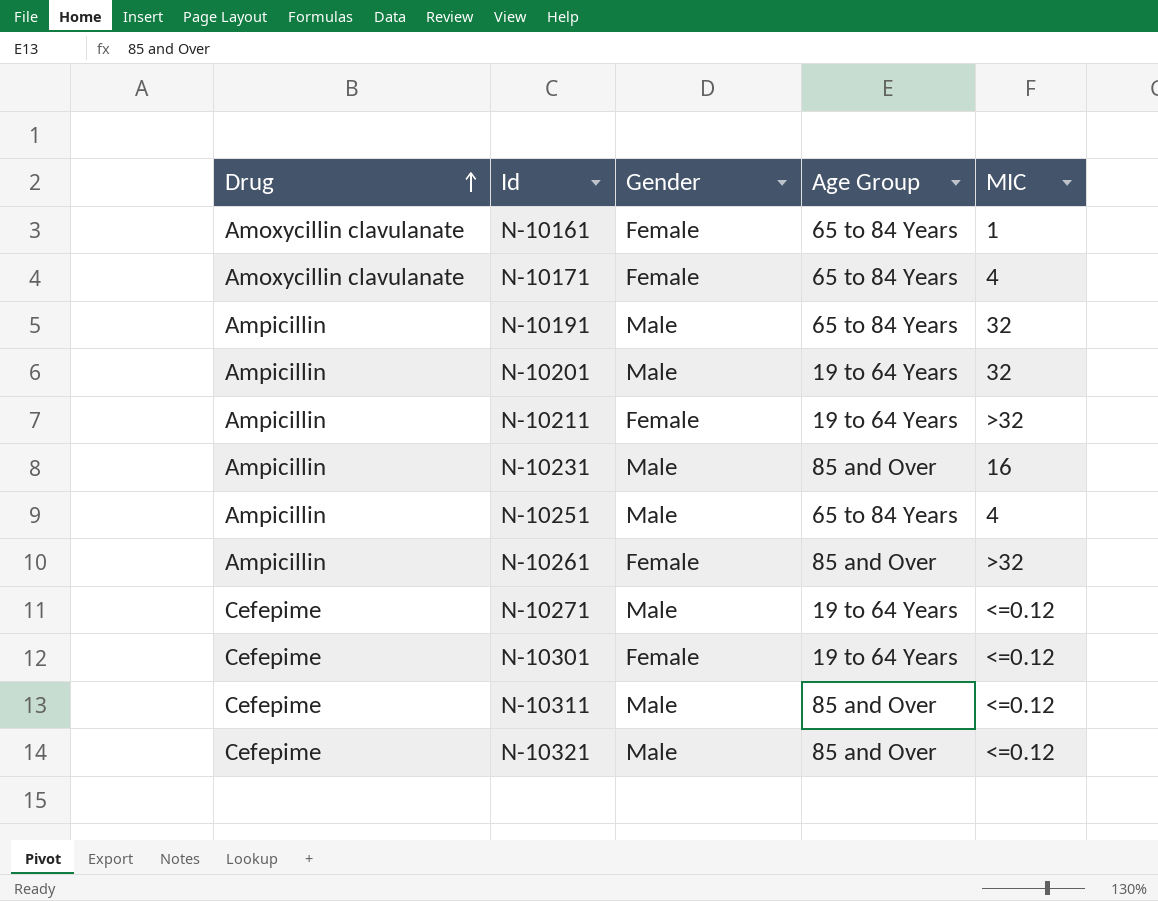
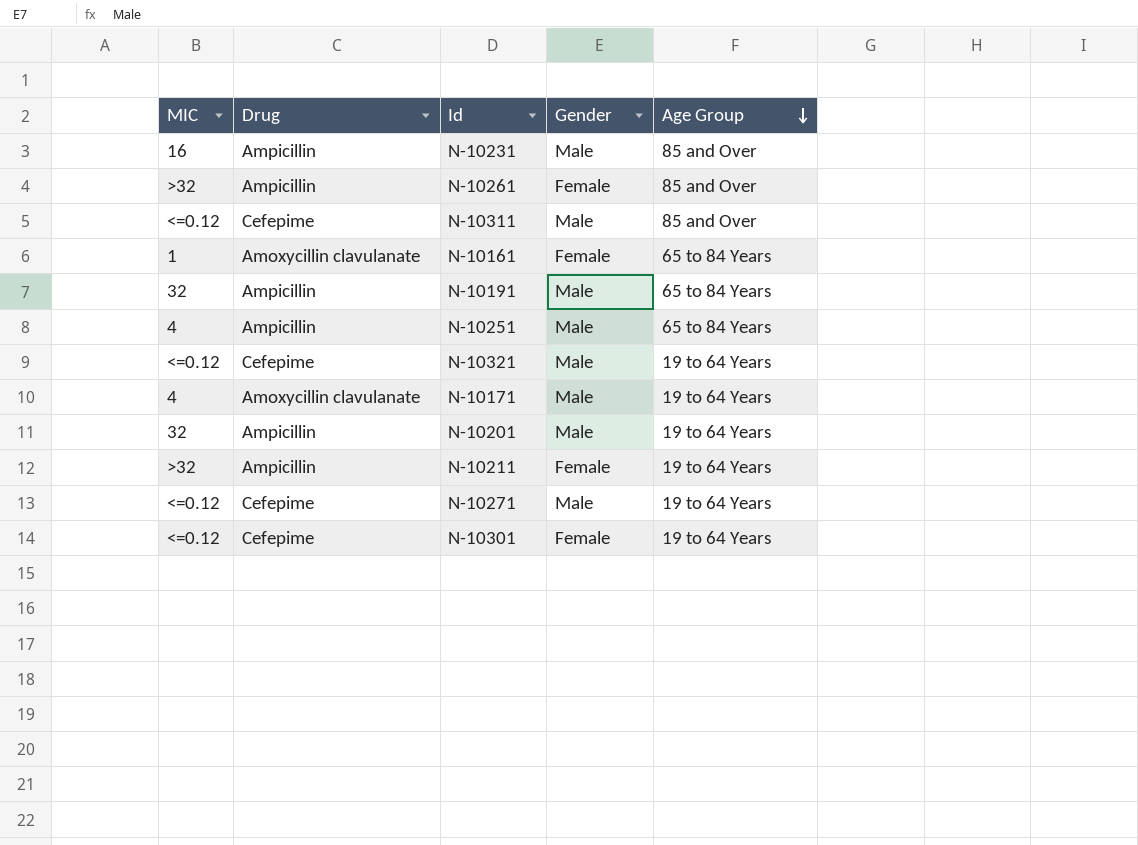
row order: Drug ascending -> Age Group descending
column MIC | position: 5 -> 1
N-10321 | Age Group: 85 and Over -> 19 to 64 Years
N-10171 | Gender: Female -> Male
N-10171 | Age Group: 65 to 84 Years -> 19 to 64 Years

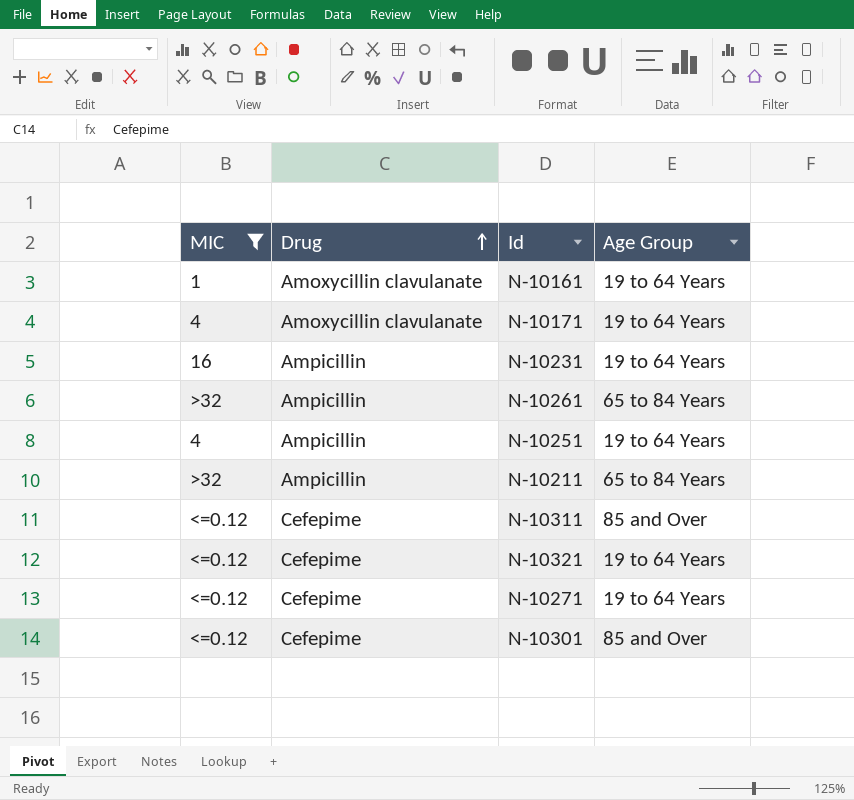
filter: none -> MIC != 32
row order: Age Group descending -> Drug ascending
column Gender | position: 4 -> none
N-10161 | Age Group: 65 to 84 Years -> 19 to 64 Years
N-10231 | Age Group: 85 and Over -> 19 to 64 Years
N-10261 | Age Group: 85 and Over -> 65 to 84 Years
N-10251 | Age Group: 65 to 84 Years -> 19 to 64 Years
N-10211 | Age Group: 19 to 64 Years -> 65 to 84 Years
N-10301 | Age Group: 19 to 64 Years -> 85 and Over

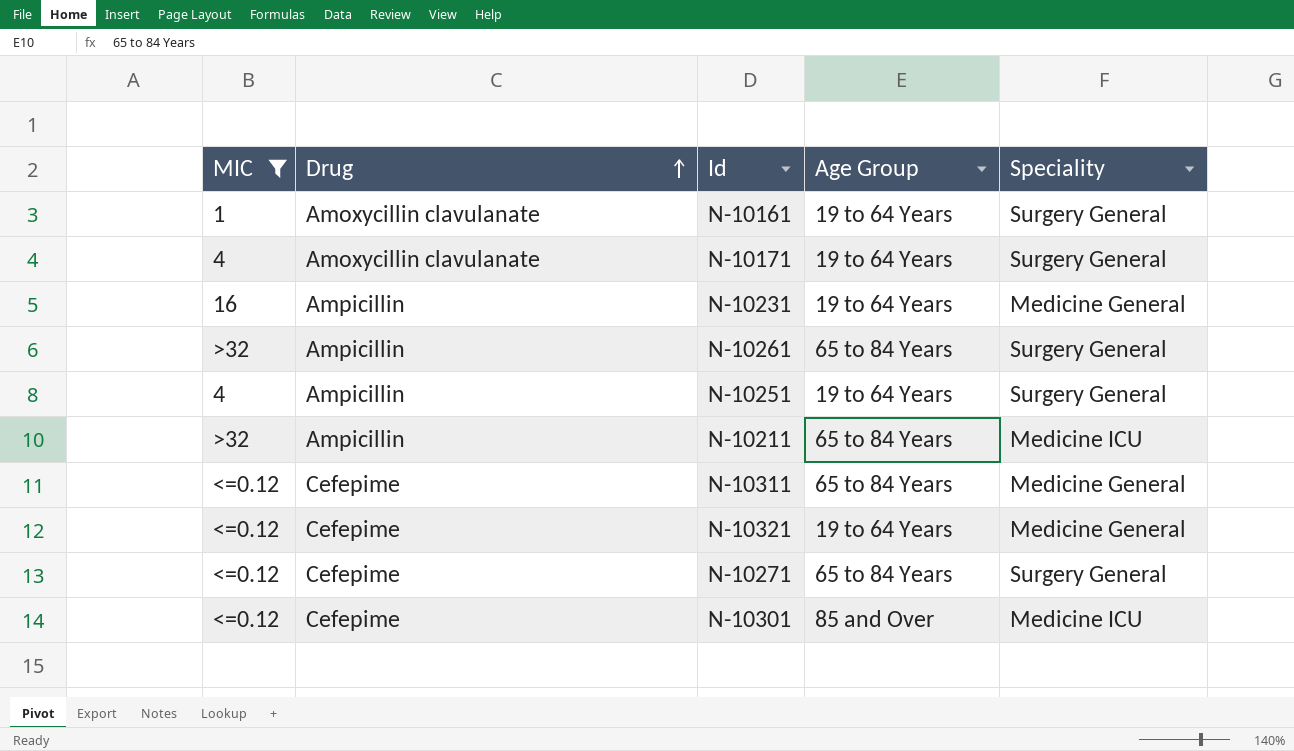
column Speciality | position: none -> 5
N-10311 | Age Group: 85 and Over -> 65 to 84 Years
N-10271 | Age Group: 19 to 64 Years -> 65 to 84 Years

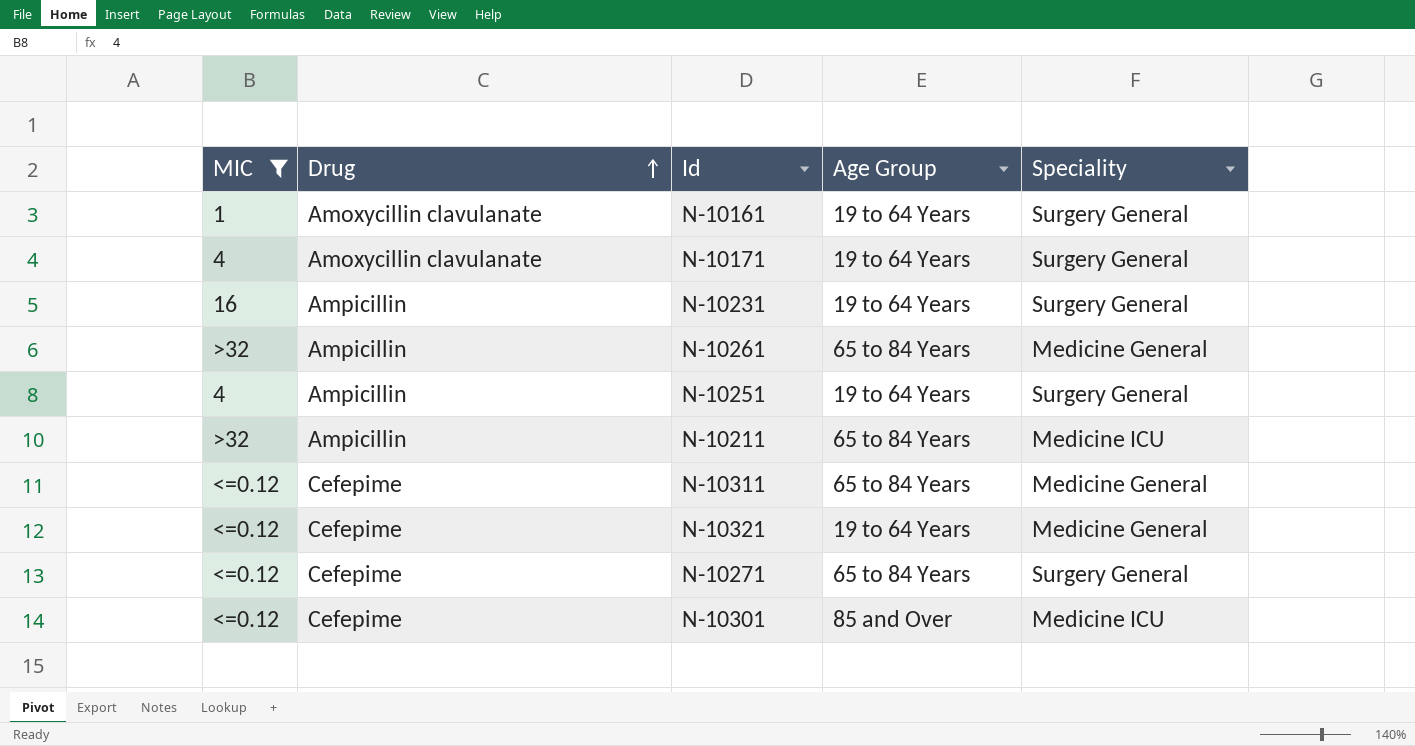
N-10231 | Speciality: Medicine General -> Surgery General
N-10261 | Speciality: Surgery General -> Medicine General

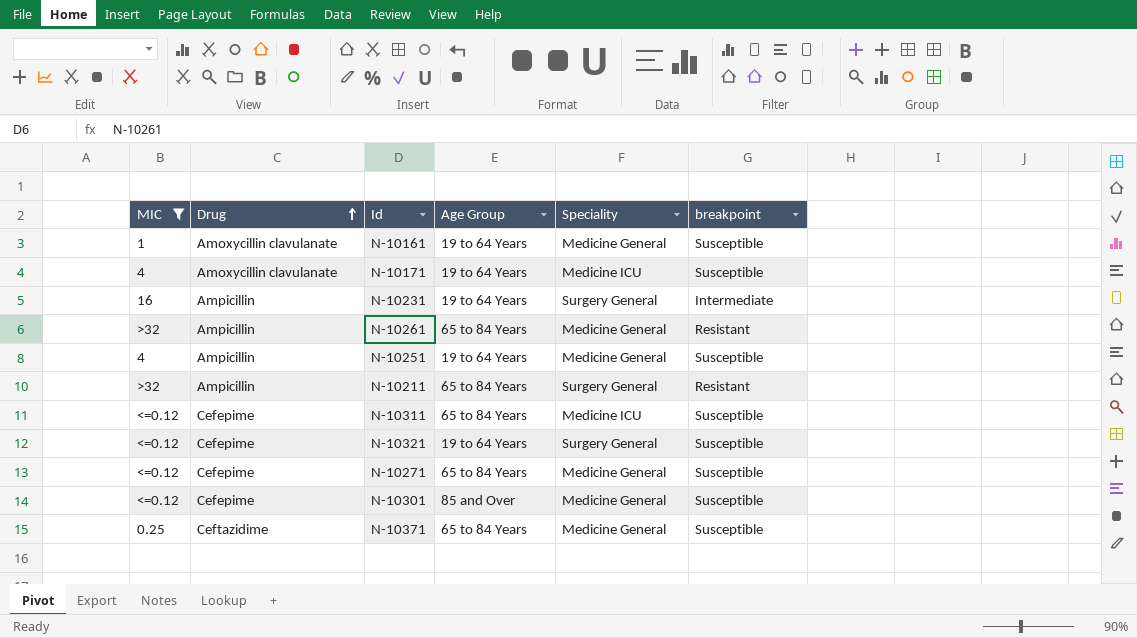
column breakpoint | position: none -> 6
N-10161 | Speciality: Surgery General -> Medicine General
N-10171 | Speciality: Surgery General -> Medicine ICU
N-10251 | Speciality: Surgery General -> Medicine General
N-10211 | Speciality: Medicine ICU -> Surgery General
N-10311 | Speciality: Medicine General -> Medicine ICU
N-10321 | Speciality: Medicine General -> Surgery General
N-10271 | Speciality: Surgery General -> Medicine General
N-10301 | Speciality: Medicine ICU -> Medicine General
row N-10371: none -> 0.25 | Ceftazidime | 65 to 84 Years | Medicine General | Susceptible

